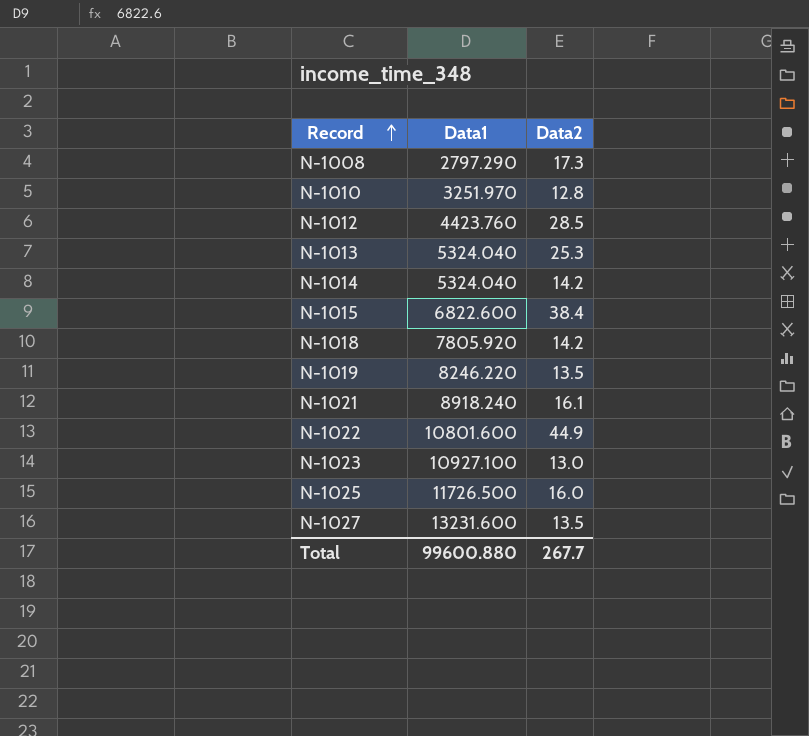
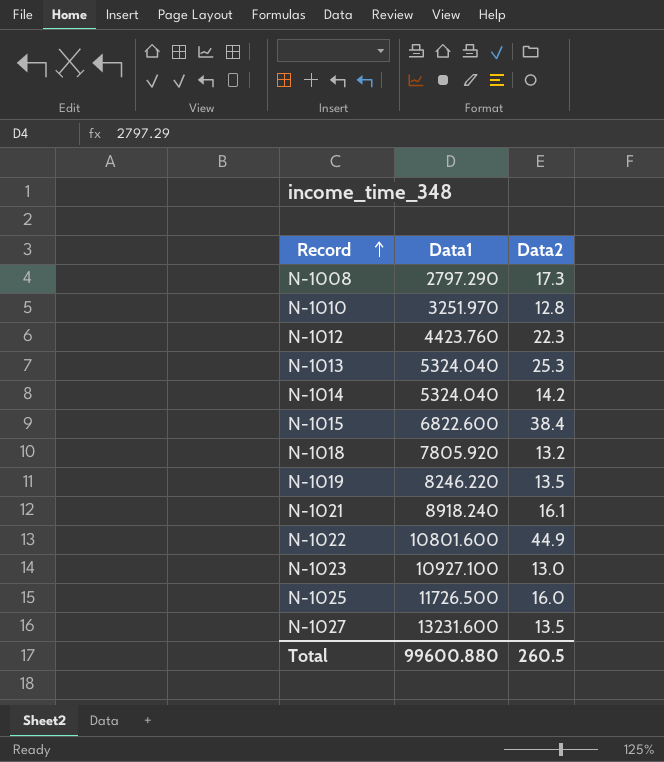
N-1012 | Data2: 28.5 -> 22.3
N-1018 | Data2: 14.2 -> 13.2
Total | Data2: 267.7 -> 260.5

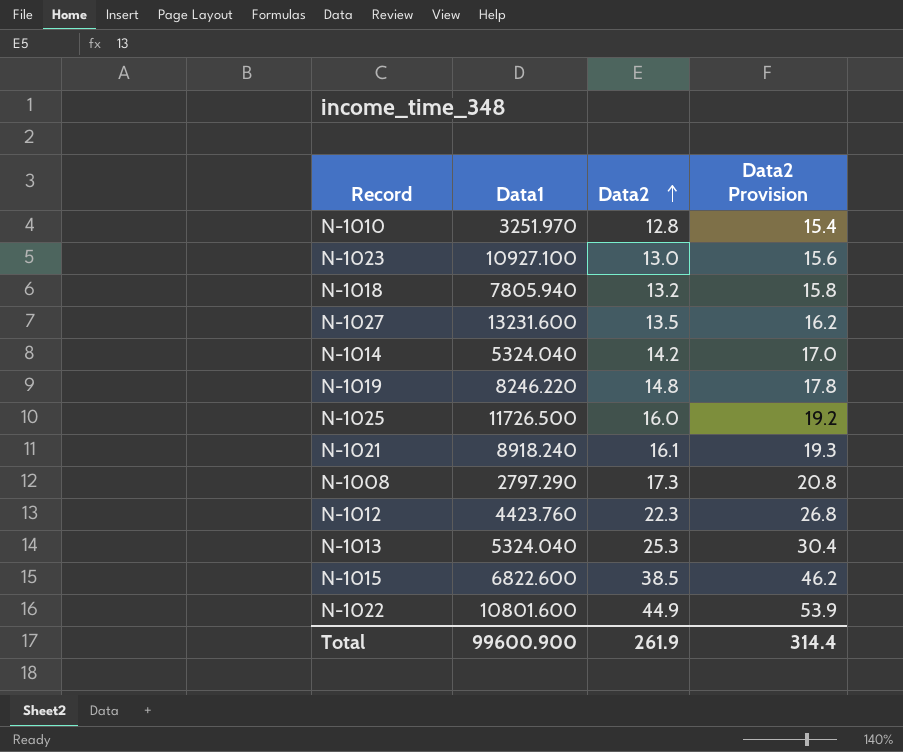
row order: Record ascending -> Data2 ascending
column Data2 Provision | formula: none -> [Data2] * 1.2
N-1018 | Data1: 7805.920 -> 7805.940
N-1019 | Data2: 13.5 -> 14.8
N-1015 | Data2: 38.4 -> 38.5
Total | Data1: 99600.880 -> 99600.900
Total | Data2: 260.5 -> 261.9

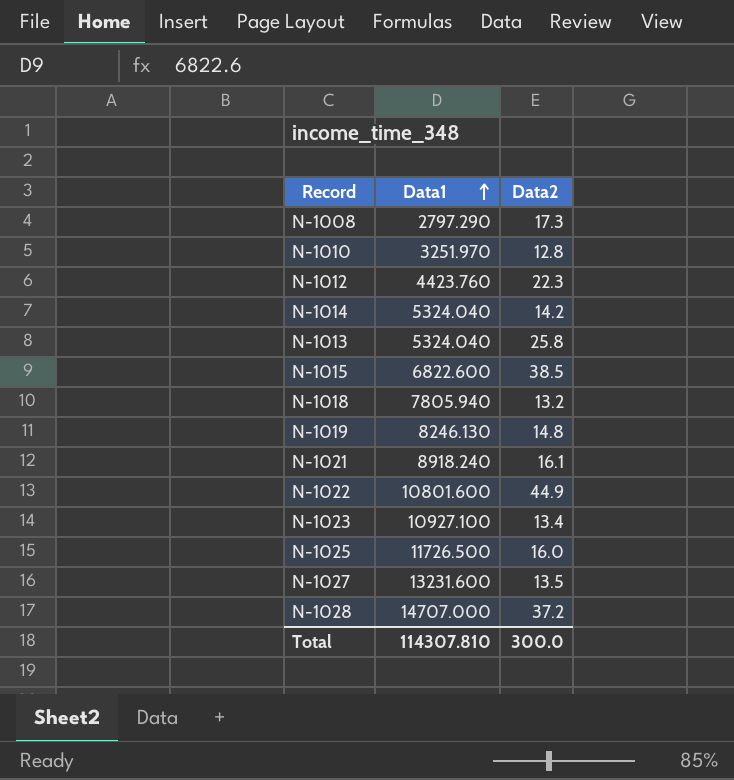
row order: Data2 ascending -> Data1 ascending
column Data2 Provision | formula: [Data2] * 1.2 -> none
N-1013 | Data2: 25.3 -> 25.8
N-1019 | Data1: 8246.220 -> 8246.130
N-1023 | Data2: 13.0 -> 13.4
row N-1028: none -> 14707.000 | 37.2
Total | Data1: 99600.900 -> 114307.810
Total | Data2: 261.9 -> 300.0

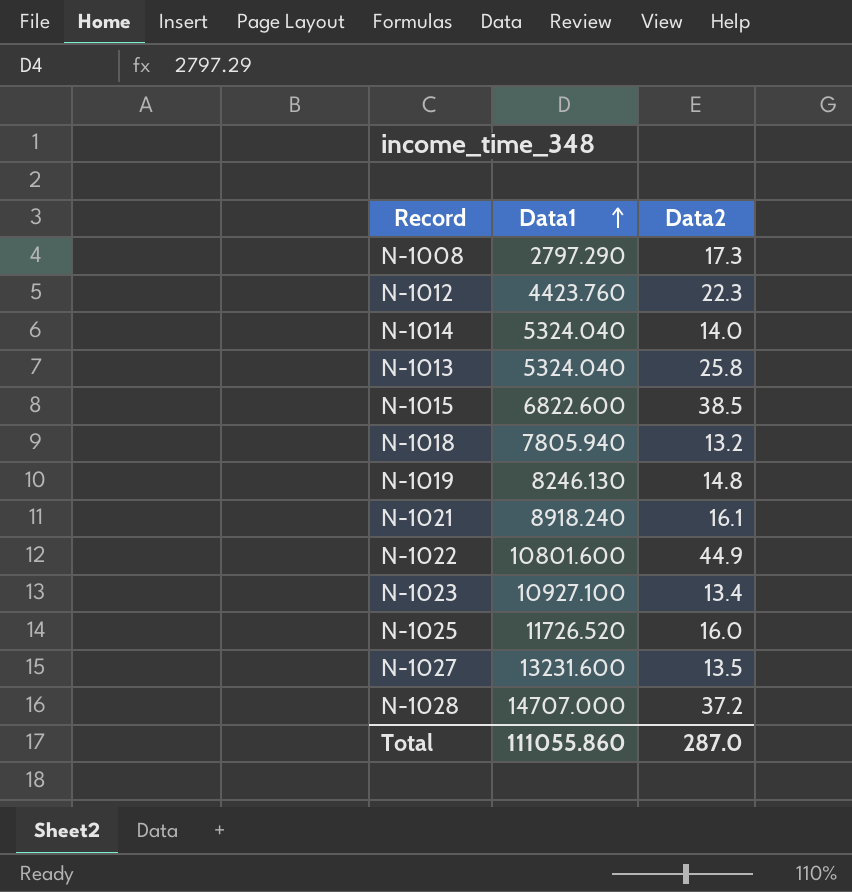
row N-1010: 3251.970 | 12.8 -> none
N-1014 | Data2: 14.2 -> 14.0
N-1025 | Data1: 11726.500 -> 11726.520
Total | Data1: 114307.810 -> 111055.860
Total | Data2: 300.0 -> 287.0

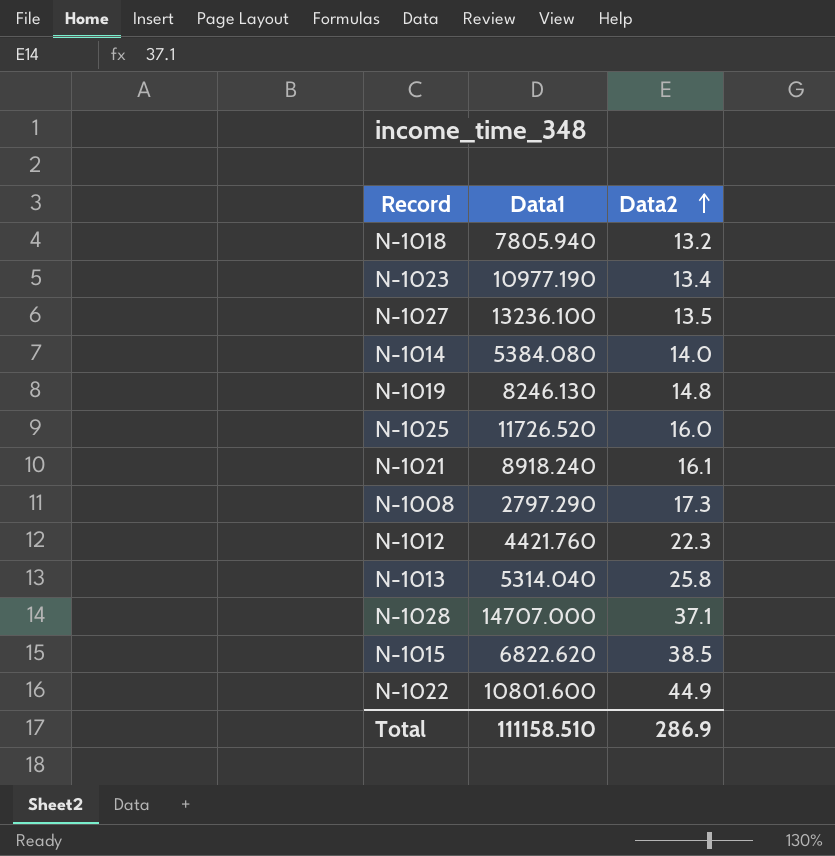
row order: Data1 ascending -> Data2 ascending
N-1023 | Data1: 10927.100 -> 10977.190
N-1027 | Data1: 13231.600 -> 13236.100
N-1014 | Data1: 5324.040 -> 5384.080
N-1012 | Data1: 4423.760 -> 4421.760
N-1013 | Data1: 5324.040 -> 5314.040
N-1028 | Data2: 37.2 -> 37.1
N-1015 | Data1: 6822.600 -> 6822.620
Total | Data1: 111055.860 -> 111158.510
Total | Data2: 287.0 -> 286.9

